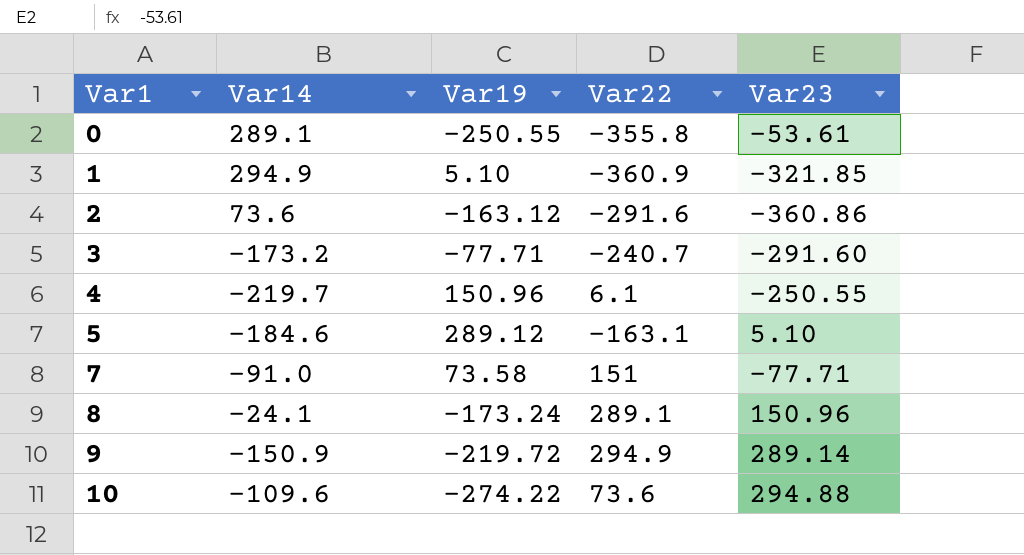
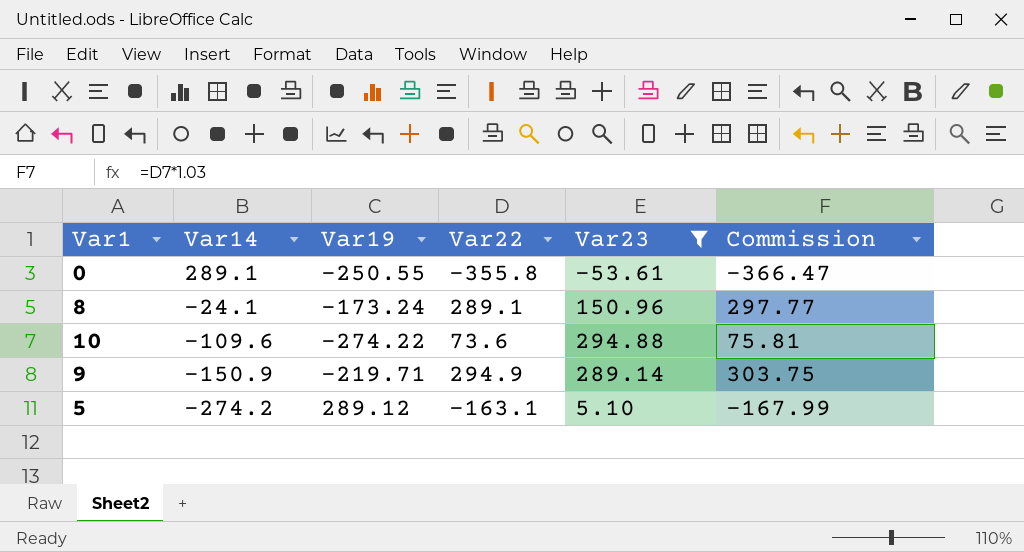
filter: none -> Var23 >= -53.61
row order: Var1 ascending -> Var14 descending
column Commission | formula: none -> [Var22] * 1.03
9 | Var19: -219.72 -> -219.71
5 | Var14: -184.6 -> -274.2

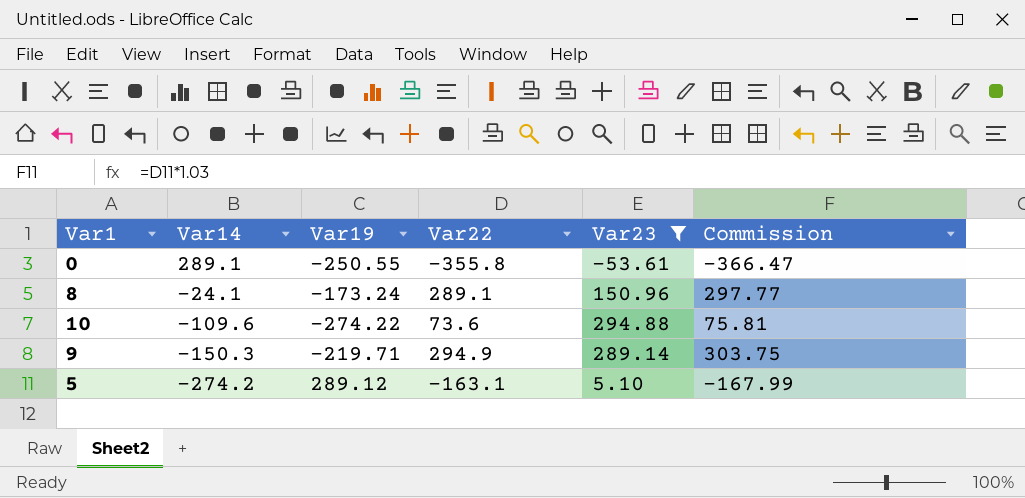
9 | Var14: -150.9 -> -150.3

